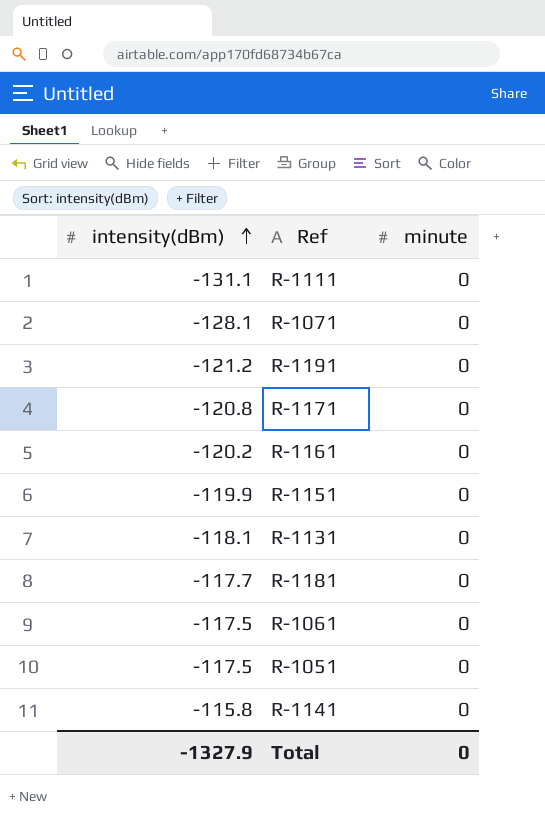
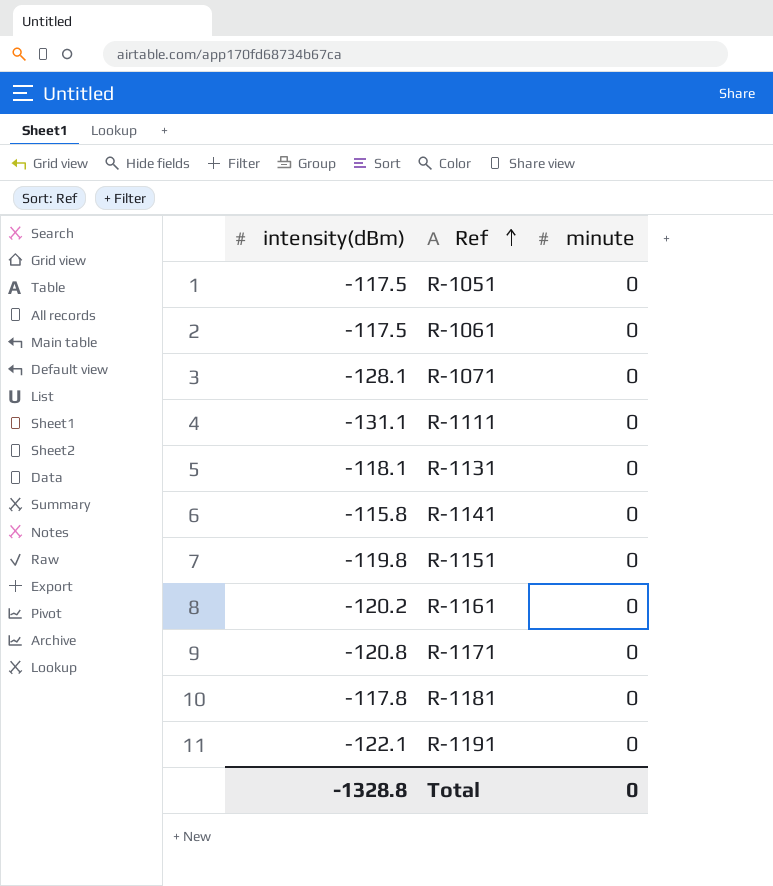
row order: intensity(dBm) ascending -> Ref ascending
R-1151 | intensity(dBm): -119.9 -> -119.8
R-1181 | intensity(dBm): -117.7 -> -117.8
R-1191 | intensity(dBm): -121.2 -> -122.1
Total | intensity(dBm): -1327.9 -> -1328.8

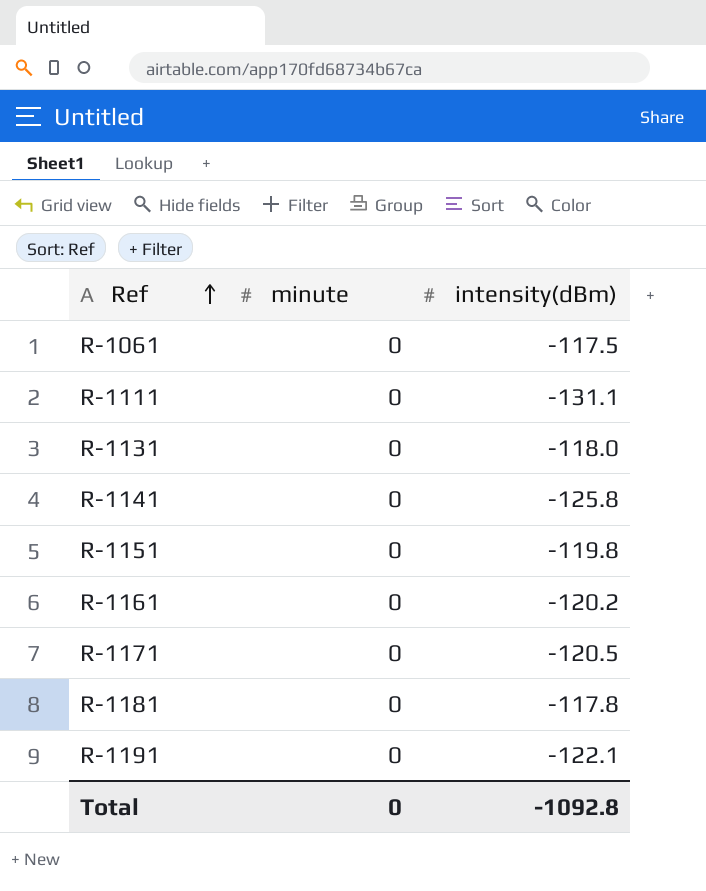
column intensity(dBm) | position: 1 -> 3
row R-1051: -117.5 | 0 -> none
row R-1071: -128.1 | 0 -> none
R-1131 | intensity(dBm): -118.1 -> -118.0
R-1141 | intensity(dBm): -115.8 -> -125.8
R-1171 | intensity(dBm): -120.8 -> -120.5
Total | intensity(dBm): -1328.8 -> -1092.8

